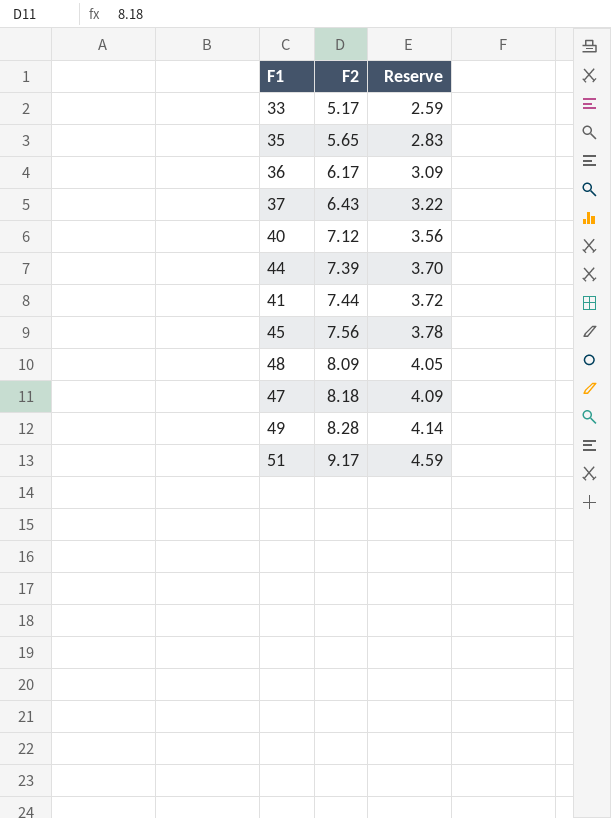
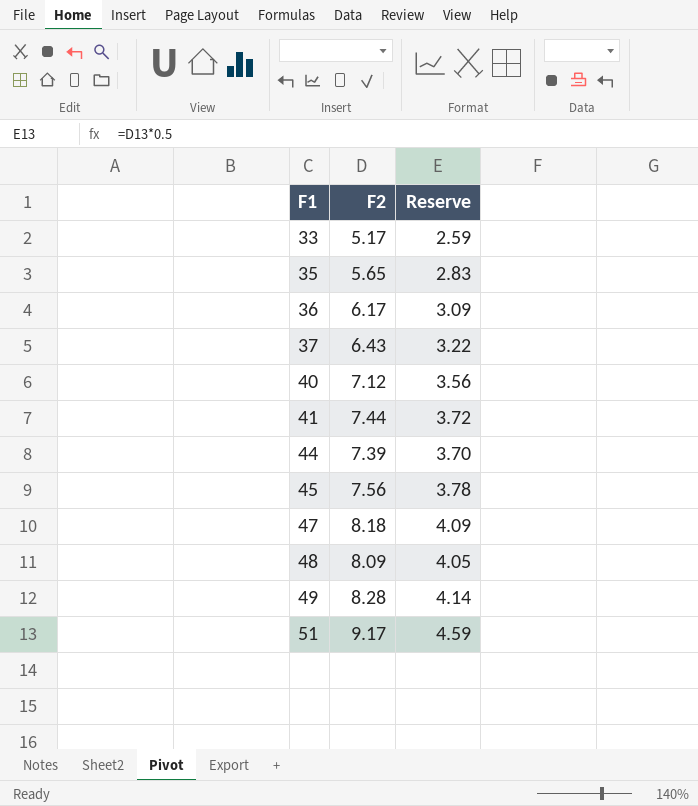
row order: F2 ascending -> F1 ascending

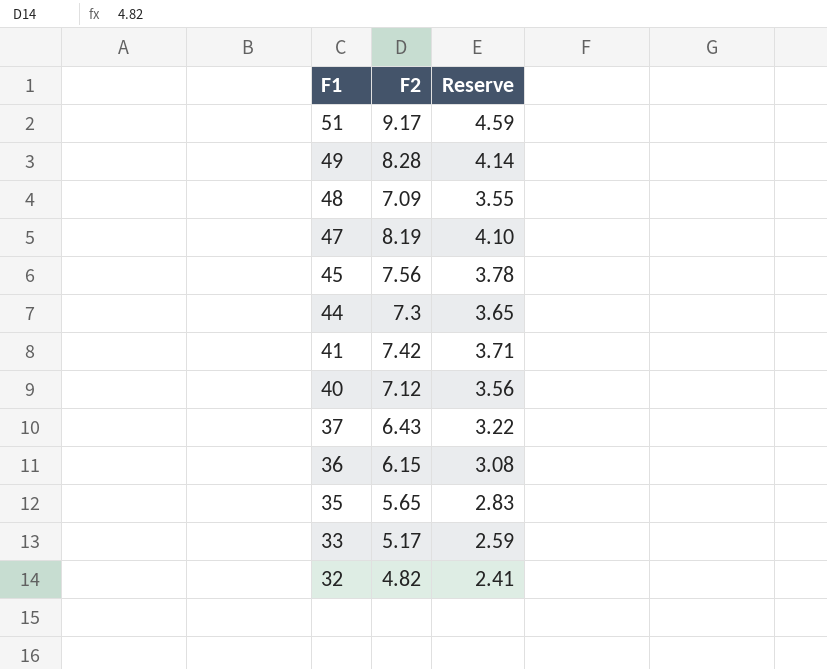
row order: F1 ascending -> F1 descending
48 | F2: 8.09 -> 7.09
48 | Reserve: 4.05 -> 3.55
47 | F2: 8.18 -> 8.19
47 | Reserve: 4.09 -> 4.10
44 | F2: 7.39 -> 7.3
44 | Reserve: 3.70 -> 3.65
41 | F2: 7.44 -> 7.42
41 | Reserve: 3.72 -> 3.71
36 | F2: 6.17 -> 6.15
36 | Reserve: 3.09 -> 3.08
row 32: none -> 4.82 | 2.41

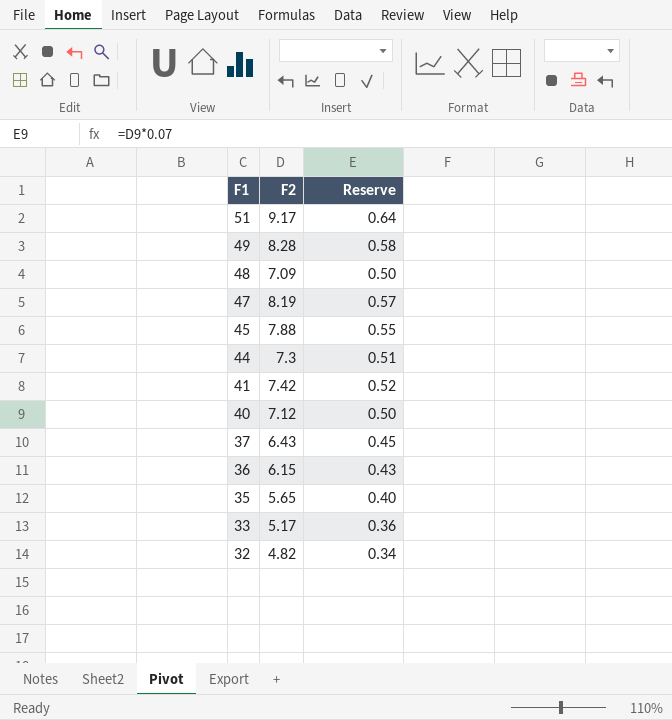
column Reserve | formula: [F2] * 0.5 -> [F2] * 0.07
45 | F2: 7.56 -> 7.88

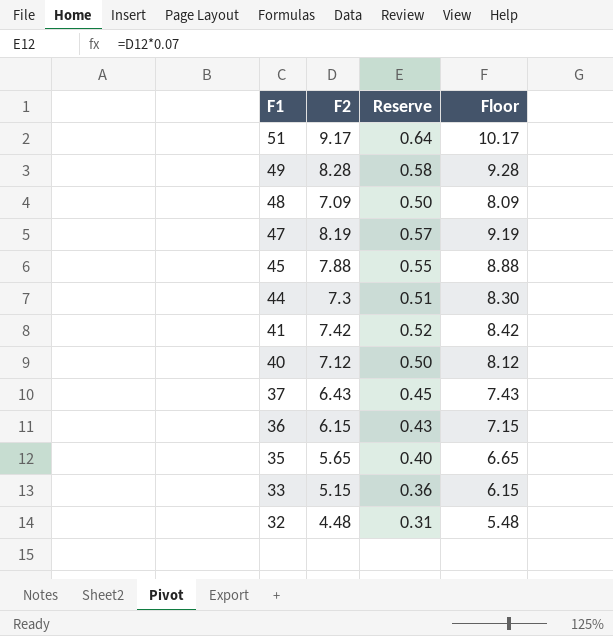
column Floor | formula: none -> [F2] + 1
33 | F2: 5.17 -> 5.15
32 | F2: 4.82 -> 4.48
32 | Reserve: 0.34 -> 0.31

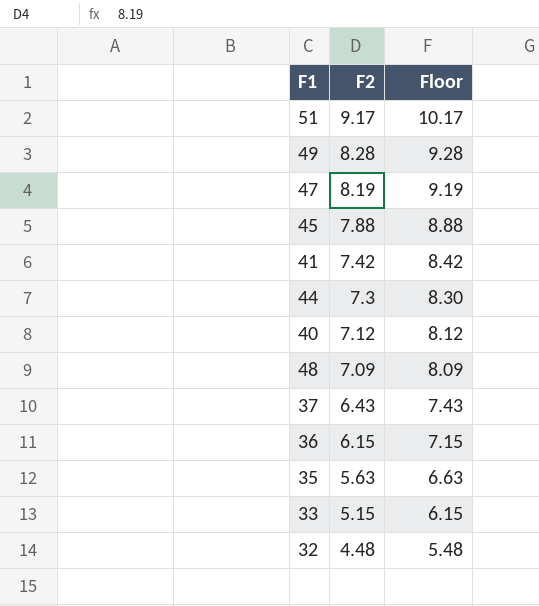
row order: F1 descending -> F2 descending
column Reserve | formula: [F2] * 0.07 -> none
35 | F2: 5.65 -> 5.63
35 | Floor: 6.65 -> 6.63

